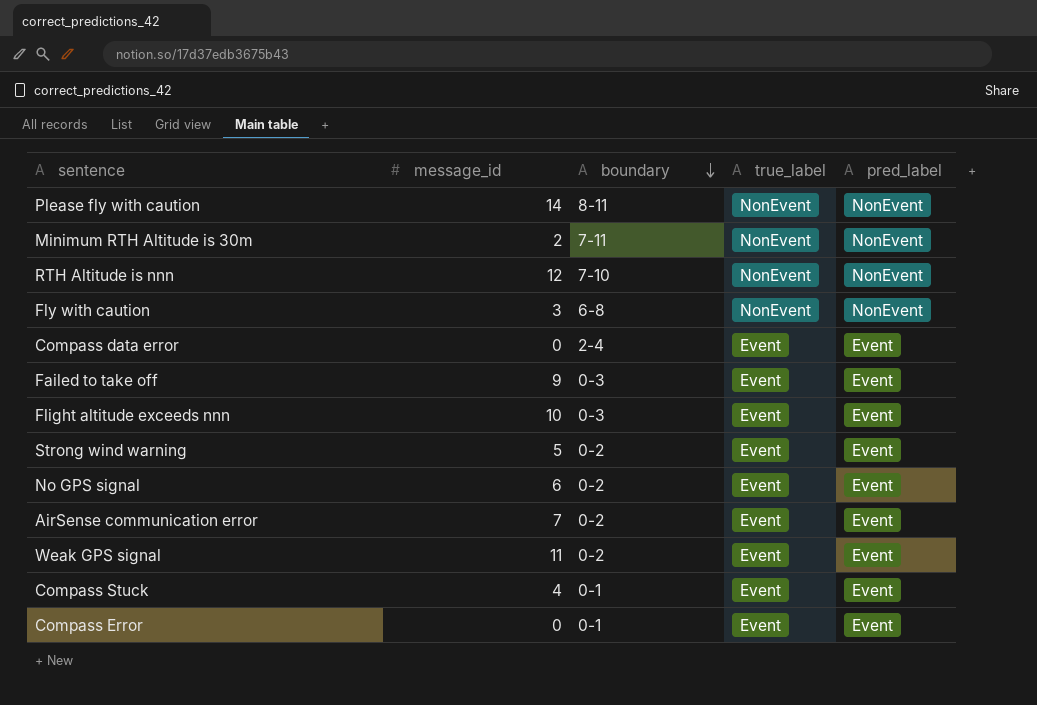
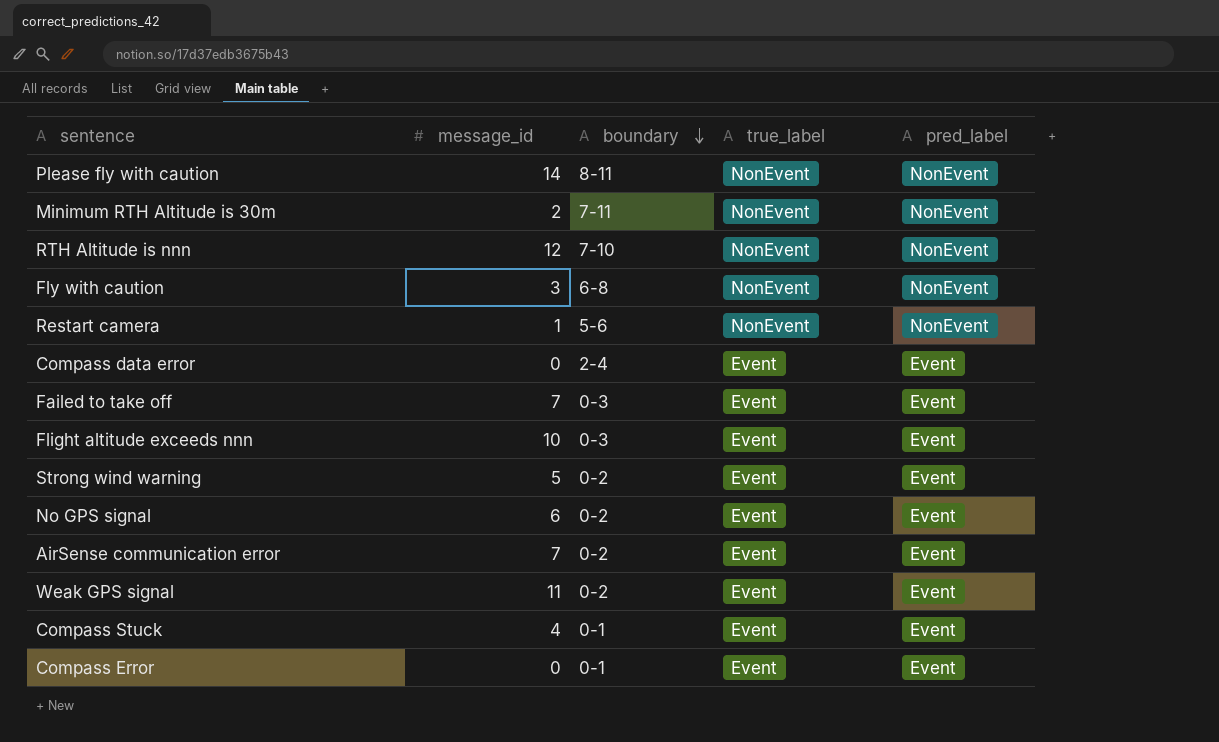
row Restart camera: none -> 1 | 5-6 | NonEvent | NonEvent
Failed to take off | message_id: 9 -> 7

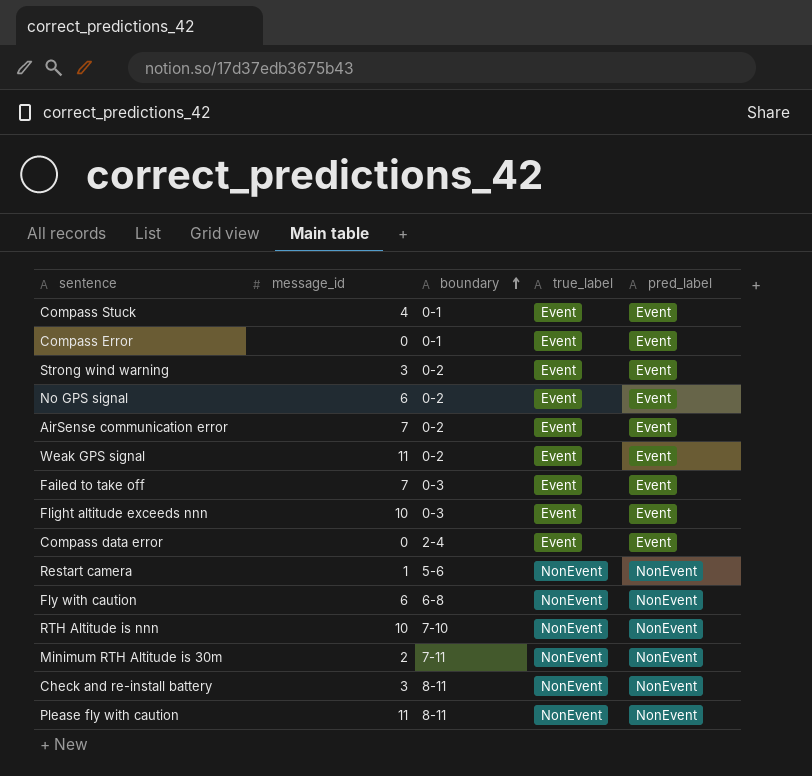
row order: boundary descending -> boundary ascending
Strong wind warning | message_id: 5 -> 3
Fly with caution | message_id: 3 -> 6
RTH Altitude is nnn | message_id: 12 -> 10
row Check and re-install battery: none -> 3 | 8-11 | NonEvent | NonEvent
Please fly with caution | message_id: 14 -> 11

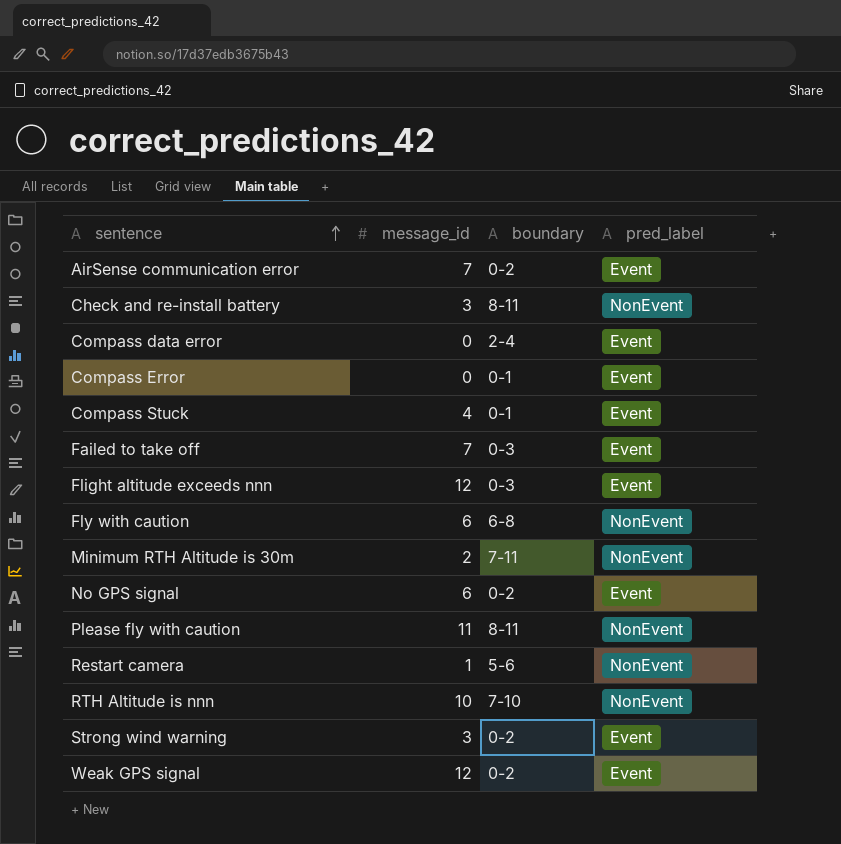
row order: boundary ascending -> sentence ascending
column true_label | position: 4 -> none
Flight altitude exceeds nnn | message_id: 10 -> 12
Weak GPS signal | message_id: 11 -> 12

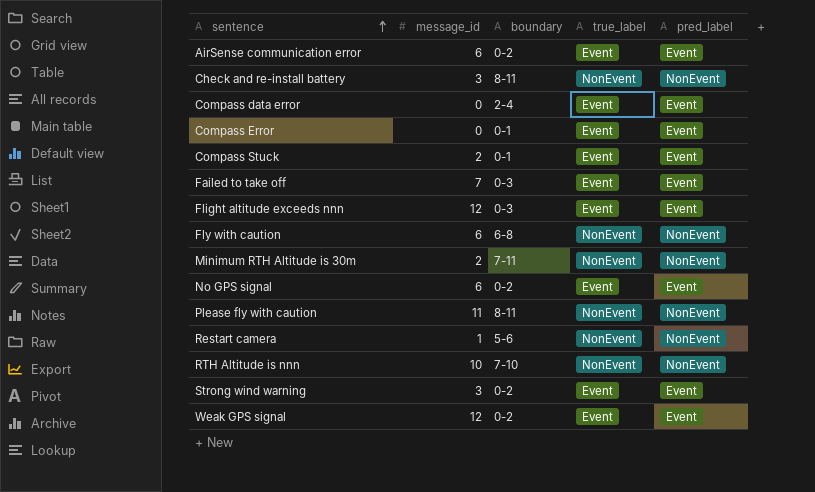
column true_label | position: none -> 4
AirSense communication error | message_id: 7 -> 6
Compass Stuck | message_id: 4 -> 2

